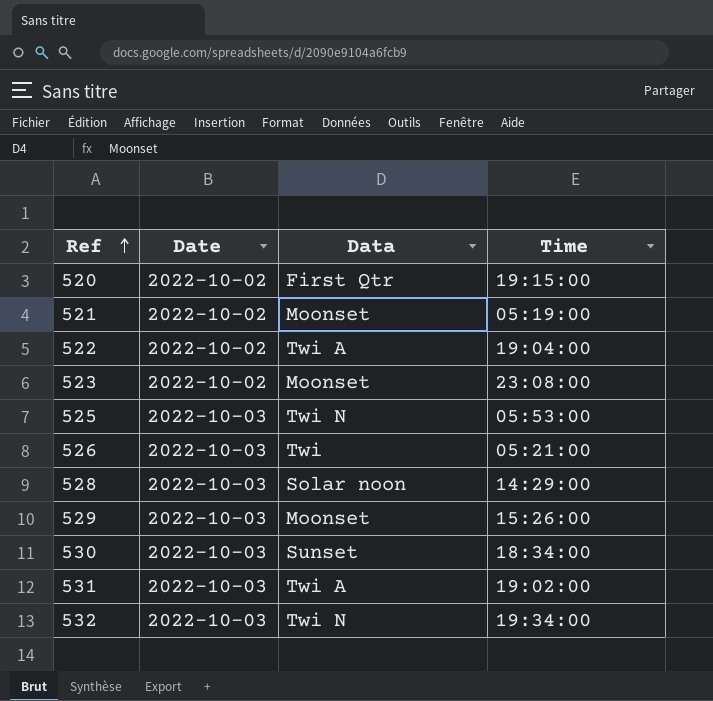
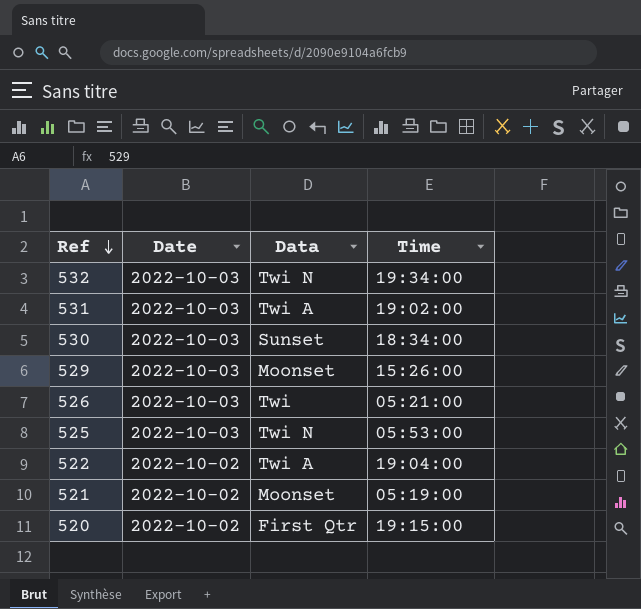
row order: Ref ascending -> Ref descending
row 523: 2022-10-02 | Moonset | 23:08:00 -> none
row 528: 2022-10-03 | Solar noon | 14:29:00 -> none

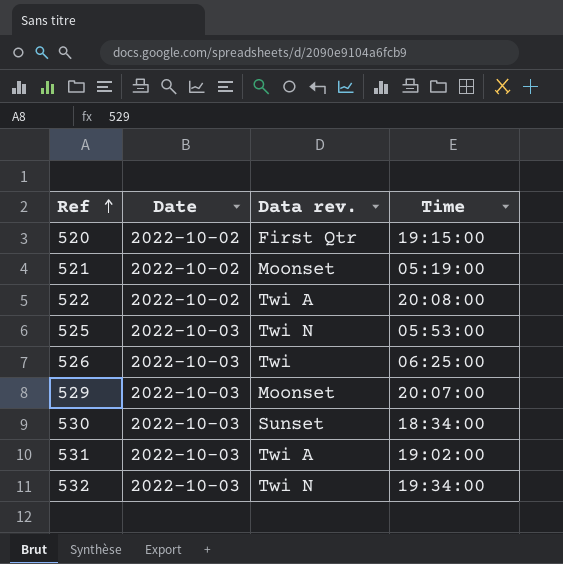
row order: Ref descending -> Ref ascending
column name: Data -> Data rev.
522 | Time: 19:04:00 -> 20:08:00
526 | Time: 05:21:00 -> 06:25:00
529 | Time: 15:26:00 -> 20:07:00

